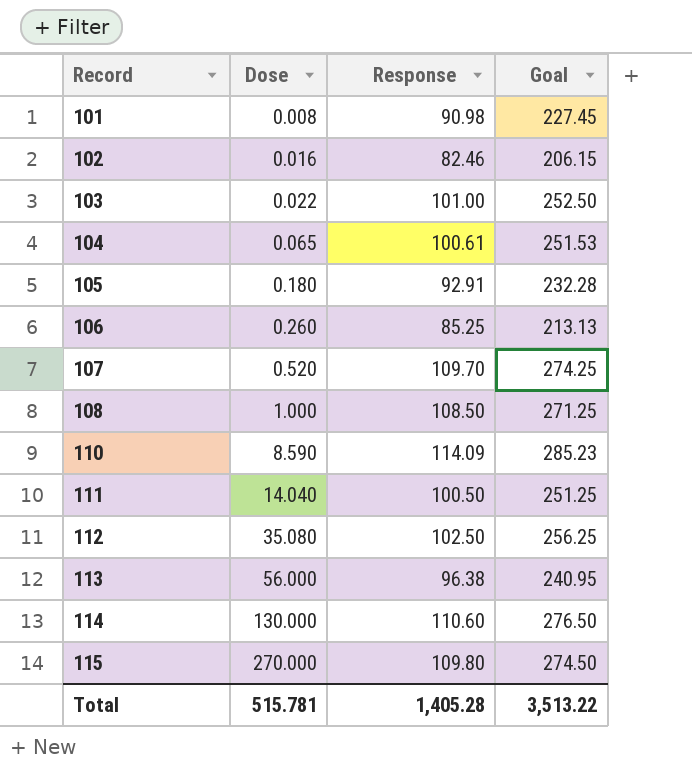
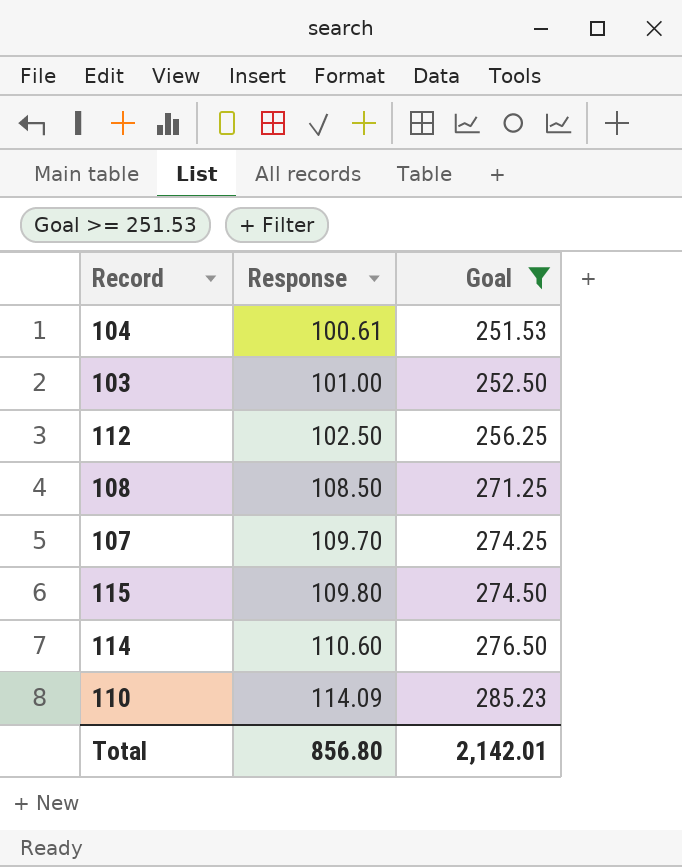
filter: none -> Goal >= 251.53
row order: Record ascending -> Response ascending
column Dose | position: 2 -> none
Total | Response: 1,405.28 -> 856.80
Total | Goal: 3,513.22 -> 2,142.01

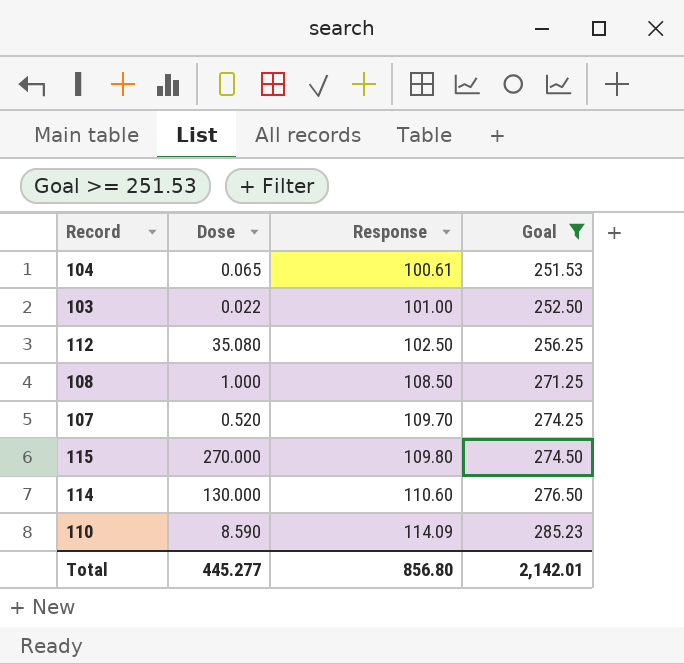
column Dose | position: none -> 2

